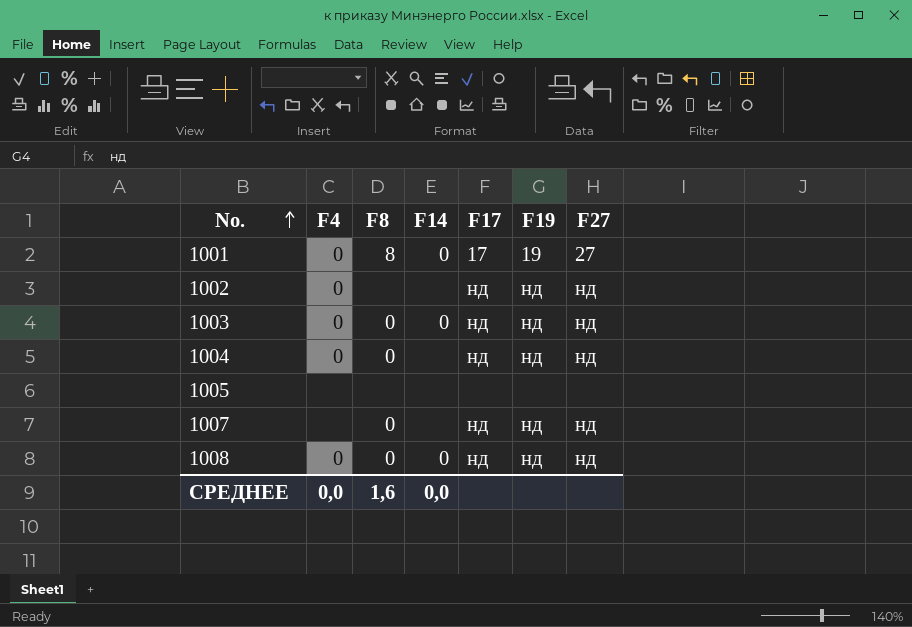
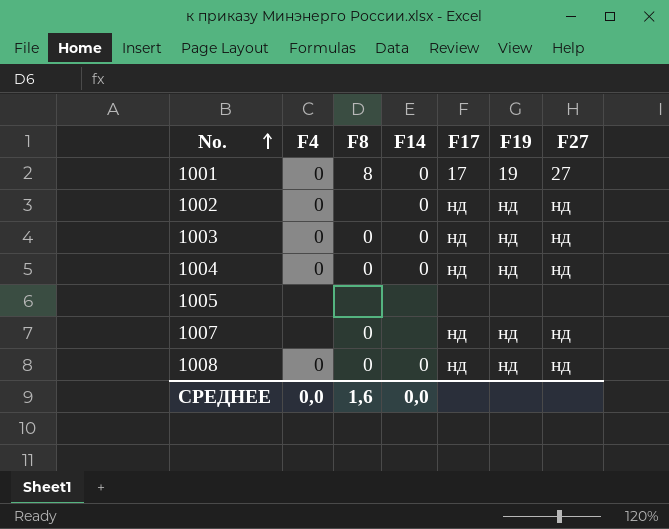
1002 | F14: none -> 0
1004 | F14: none -> 0

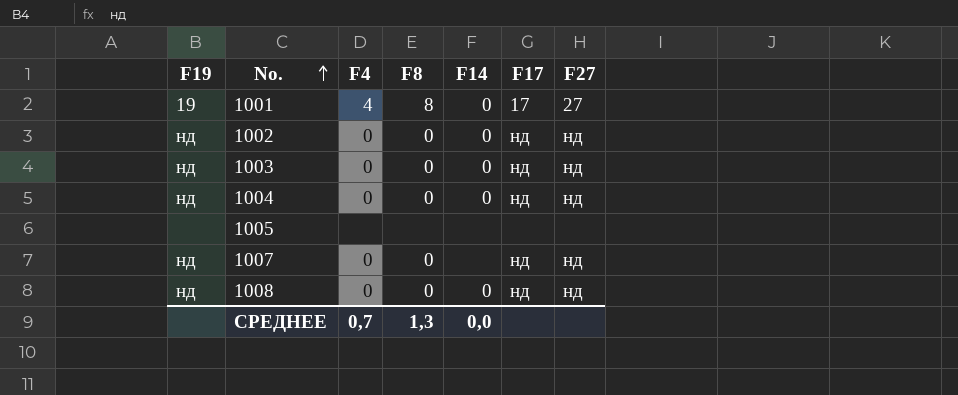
column F19 | position: 6 -> 1
1001 | F4: 0 -> 4
1002 | F8: none -> 0
1007 | F4: none -> 0
СРЕДНЕЕ | F4: 0,0 -> 0,7
СРЕДНЕЕ | F8: 1,6 -> 1,3

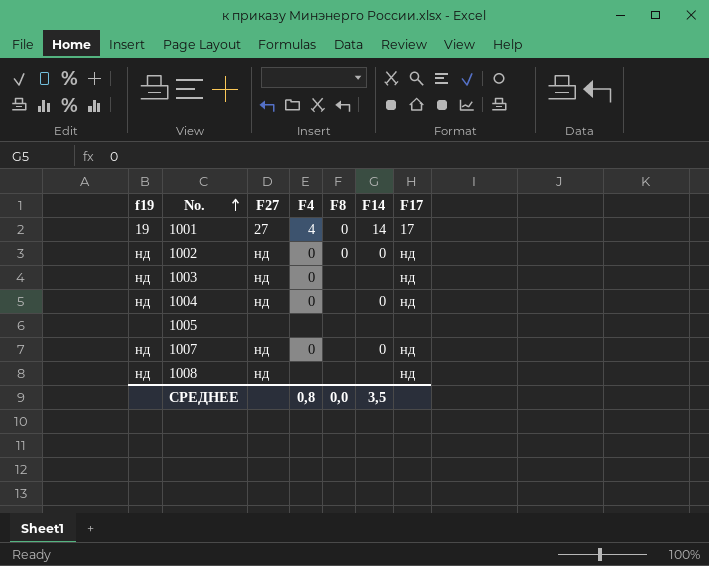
column name: F19 -> f19
column F27 | position: 7 -> 3
1001 | F8: 8 -> 0
1001 | F14: 0 -> 14
1003 | F8: 0 -> none
1003 | F14: 0 -> none
1004 | F8: 0 -> none
1007 | F8: 0 -> none
1007 | F14: none -> 0
1008 | F4: 0 -> none
1008 | F8: 0 -> none
1008 | F14: 0 -> none
СРЕДНЕЕ | F4: 0,7 -> 0,8
СРЕДНЕЕ | F8: 1,3 -> 0,0
СРЕДНЕЕ | F14: 0,0 -> 3,5

